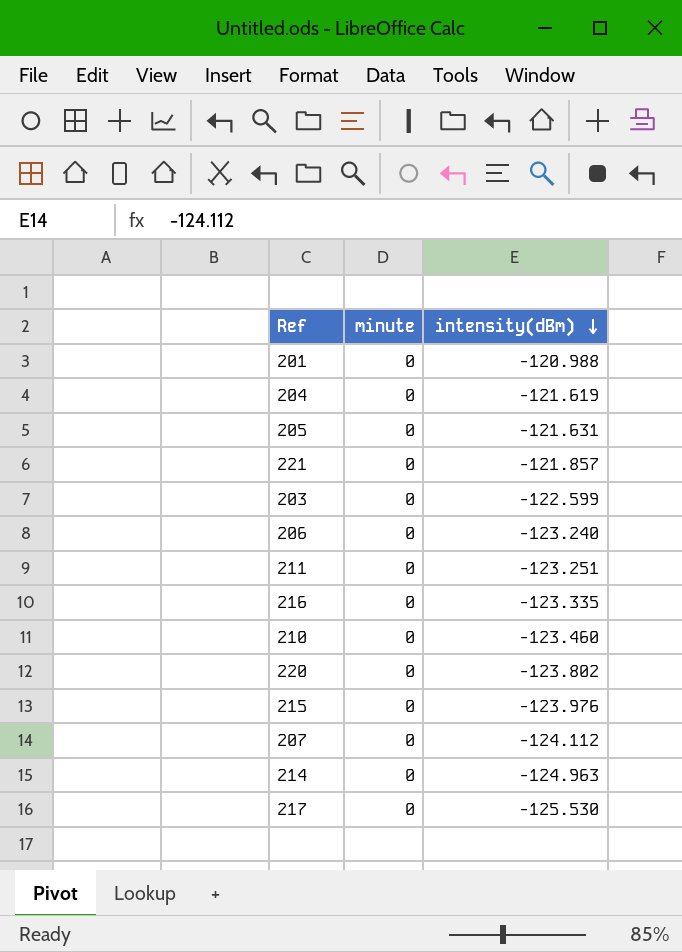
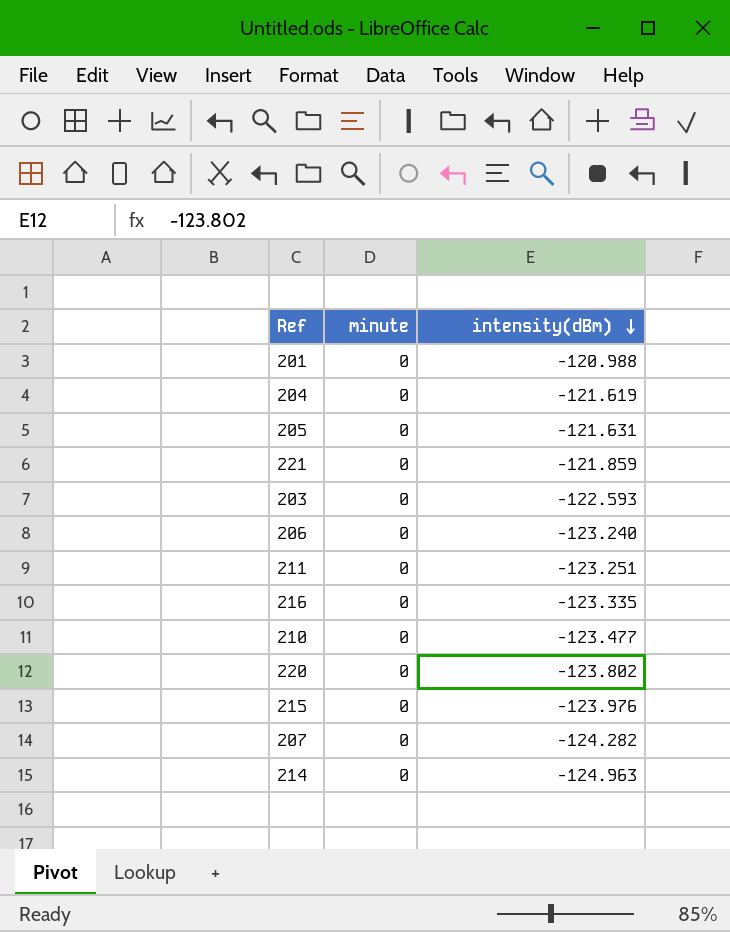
row 217: 0 | -125.530 -> none
221 | intensity(dBm): -121.857 -> -121.859
203 | intensity(dBm): -122.599 -> -122.593
210 | intensity(dBm): -123.460 -> -123.477
207 | intensity(dBm): -124.112 -> -124.282

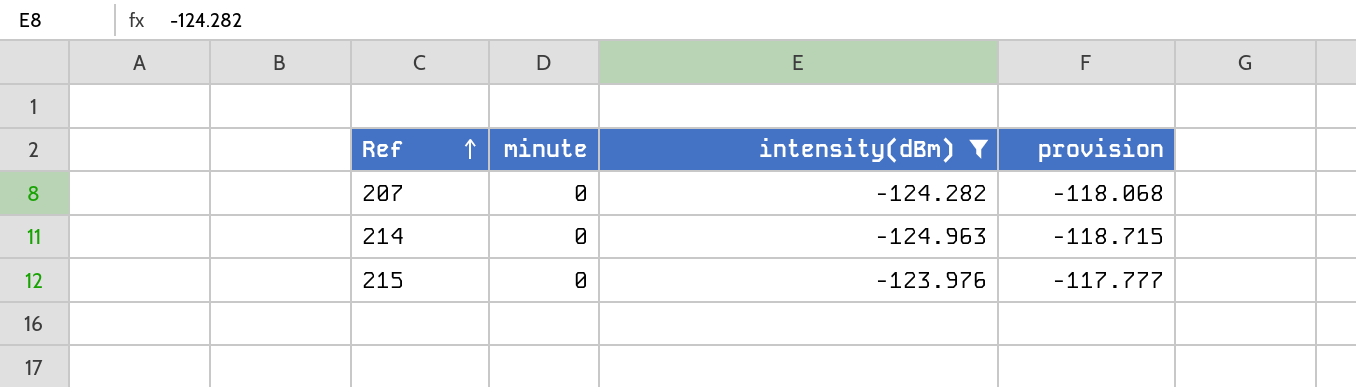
filter: none -> intensity(dBm) <= -123.976
row order: intensity(dBm) descending -> Ref ascending
column provision | formula: none -> [intensity(dBm)] * 0.95

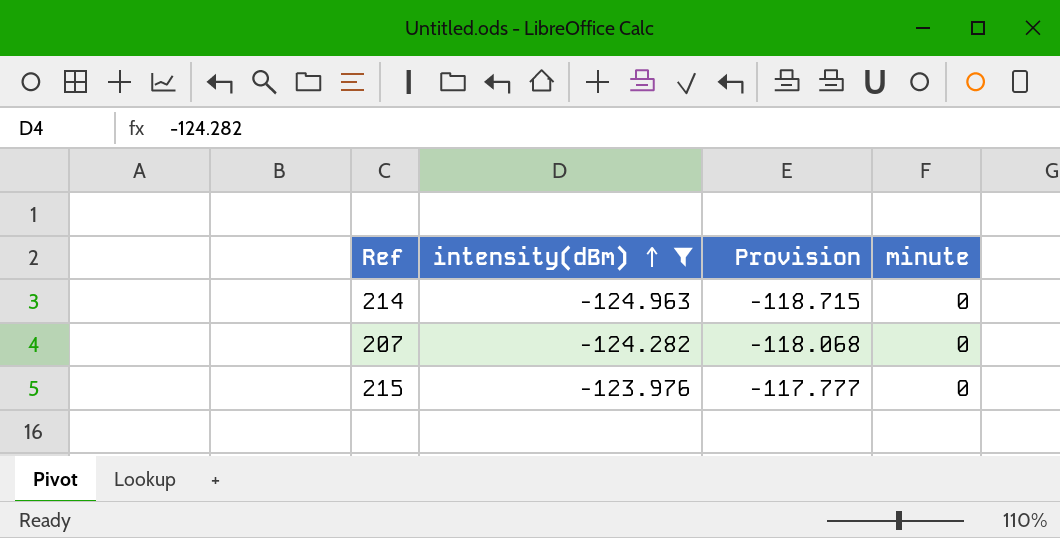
row order: Ref ascending -> intensity(dBm) ascending
column name: provision -> Provision
column minute | position: 2 -> 4

